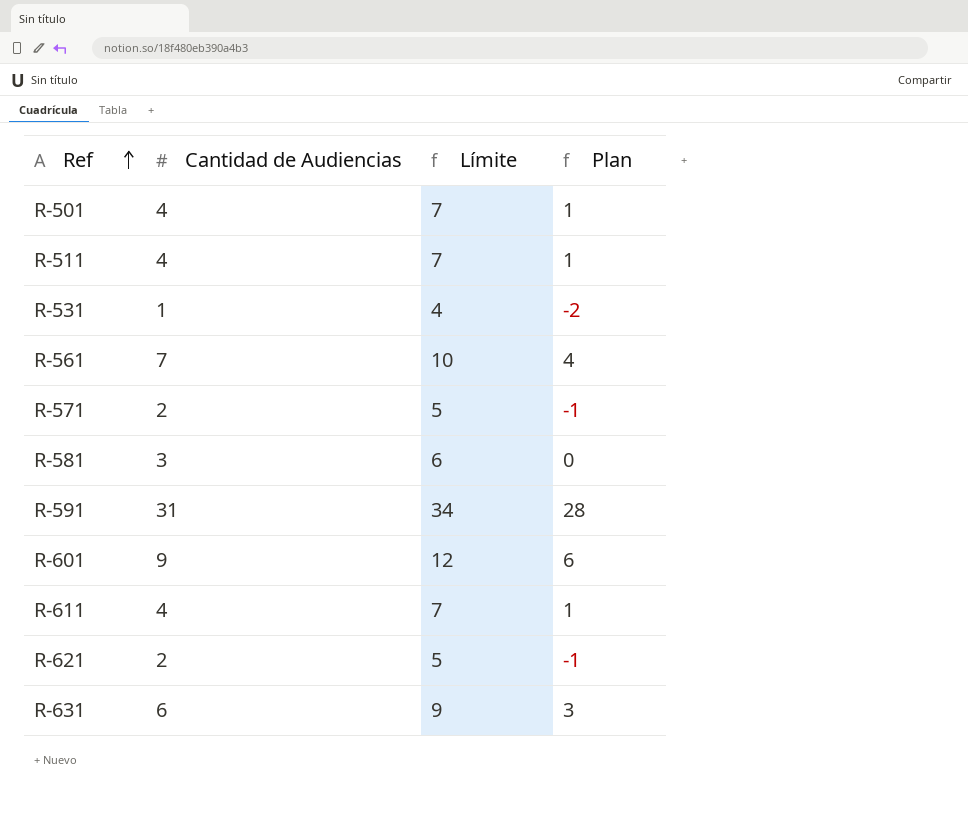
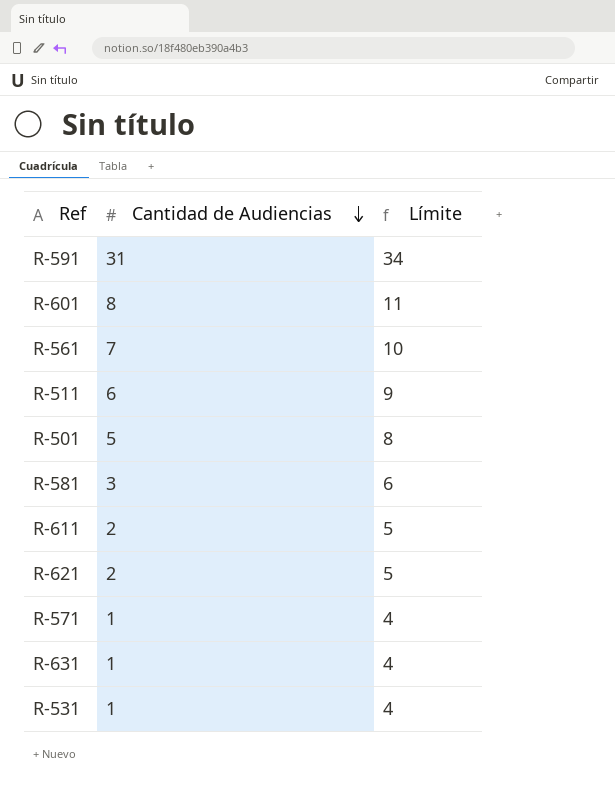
row order: Ref ascending -> Cantidad de Audiencias descending
column Plan | formula: [Cantidad de Audiencias] - 3 -> none
R-601 | Cantidad de Audiencias: 9 -> 8
R-601 | Límite: 12 -> 11
R-511 | Cantidad de Audiencias: 4 -> 6
R-511 | Límite: 7 -> 9
R-501 | Cantidad de Audiencias: 4 -> 5
R-501 | Límite: 7 -> 8
R-611 | Cantidad de Audiencias: 4 -> 2
R-611 | Límite: 7 -> 5
R-571 | Cantidad de Audiencias: 2 -> 1
R-571 | Límite: 5 -> 4
R-631 | Cantidad de Audiencias: 6 -> 1
R-631 | Límite: 9 -> 4

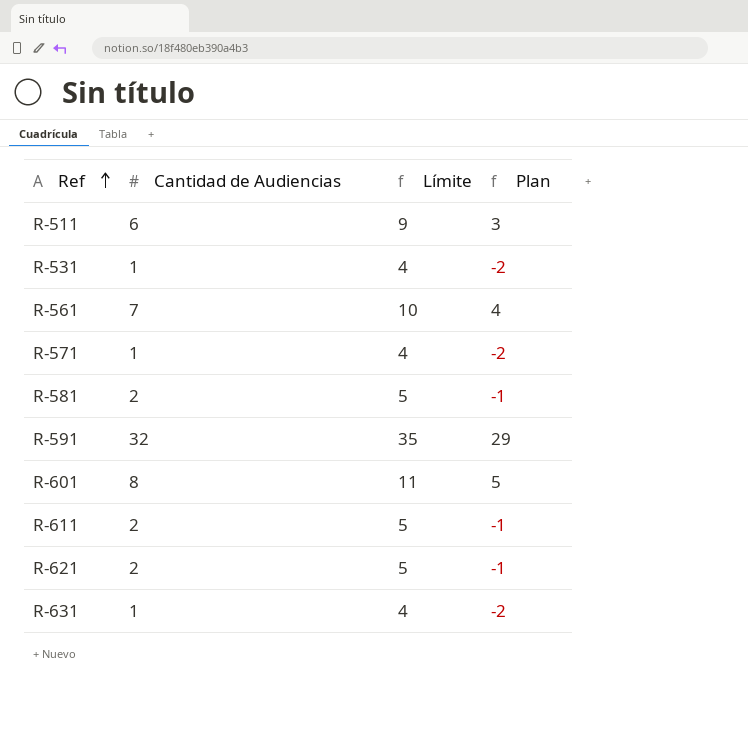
row order: Cantidad de Audiencias descending -> Ref ascending
column Plan | formula: none -> [Cantidad de Audiencias] - 3
row R-501: 5 | 8 -> none
R-581 | Cantidad de Audiencias: 3 -> 2
R-581 | Límite: 6 -> 5
R-591 | Cantidad de Audiencias: 31 -> 32
R-591 | Límite: 34 -> 35

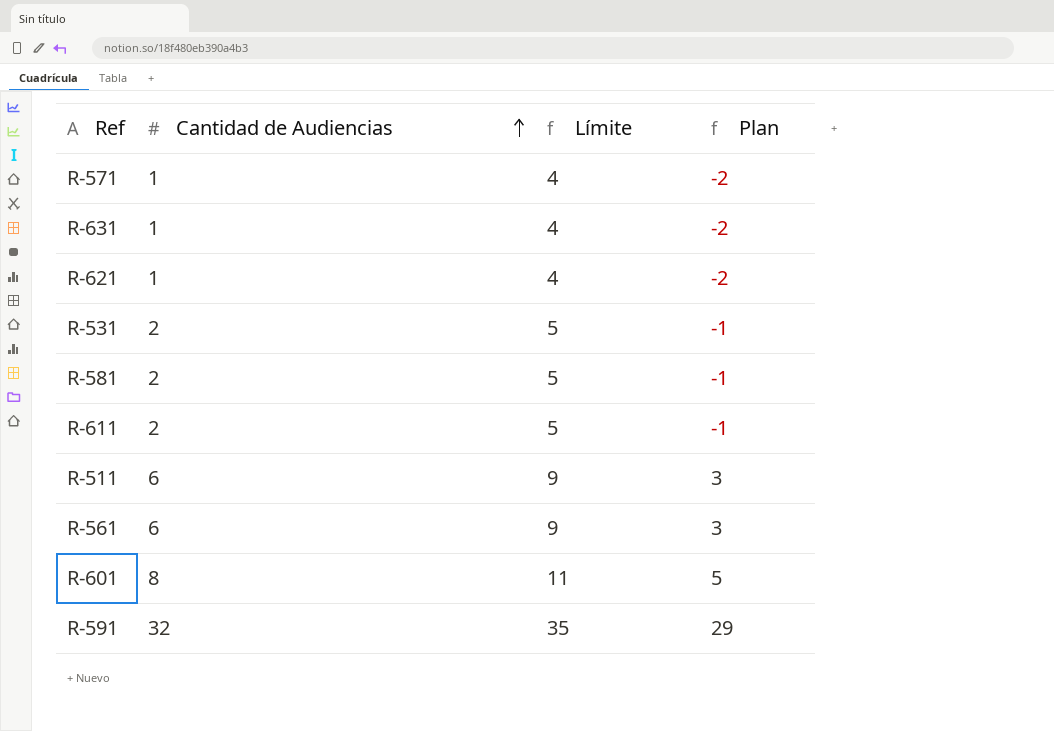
row order: Ref ascending -> Cantidad de Audiencias ascending
R-621 | Cantidad de Audiencias: 2 -> 1
R-621 | Límite: 5 -> 4
R-621 | Plan: -1 -> -2
R-531 | Cantidad de Audiencias: 1 -> 2
R-531 | Límite: 4 -> 5
R-531 | Plan: -2 -> -1
R-561 | Cantidad de Audiencias: 7 -> 6
R-561 | Límite: 10 -> 9
R-561 | Plan: 4 -> 3

